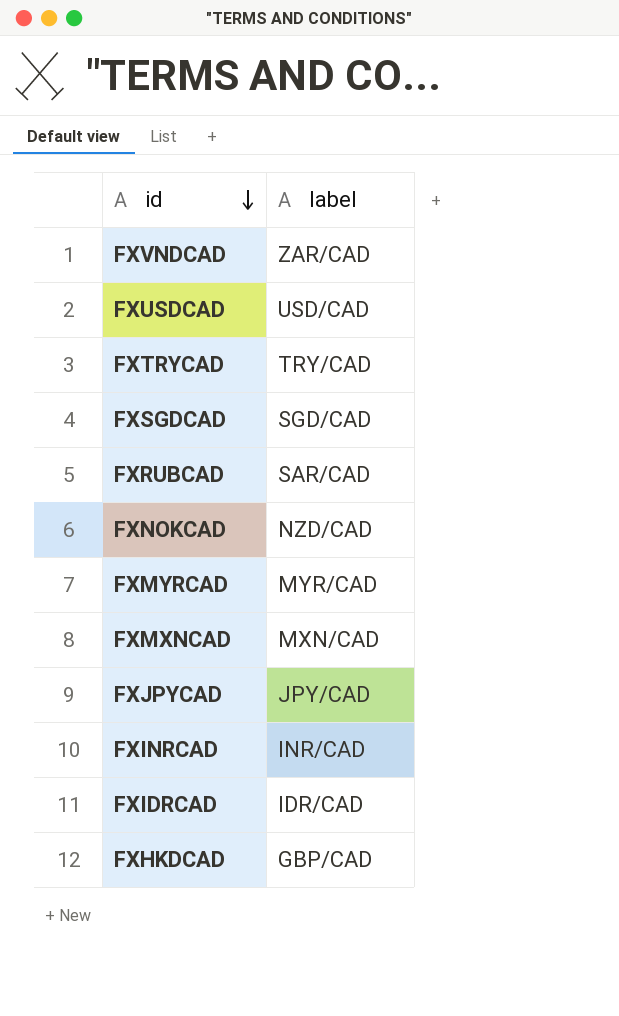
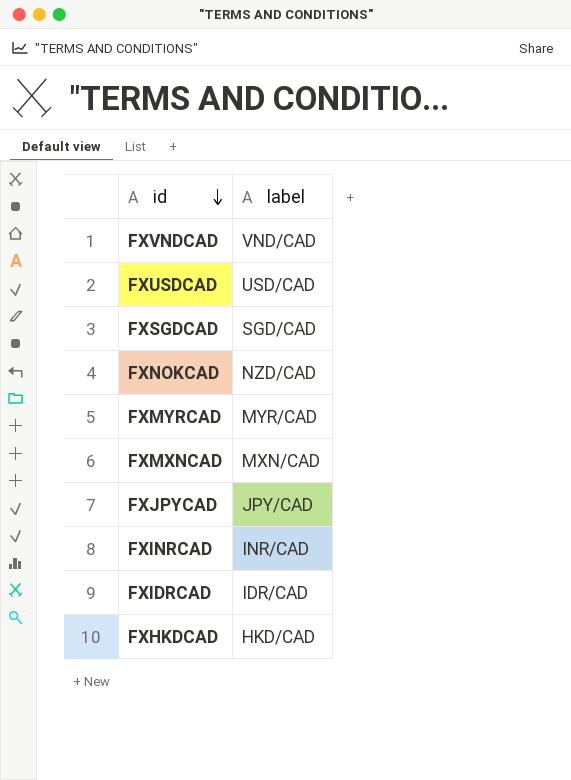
row FXTRYCAD: TRY/CAD -> none
row FXRUBCAD: SAR/CAD -> none
FXVNDCAD | label: ZAR/CAD -> VND/CAD
FXHKDCAD | label: GBP/CAD -> HKD/CAD

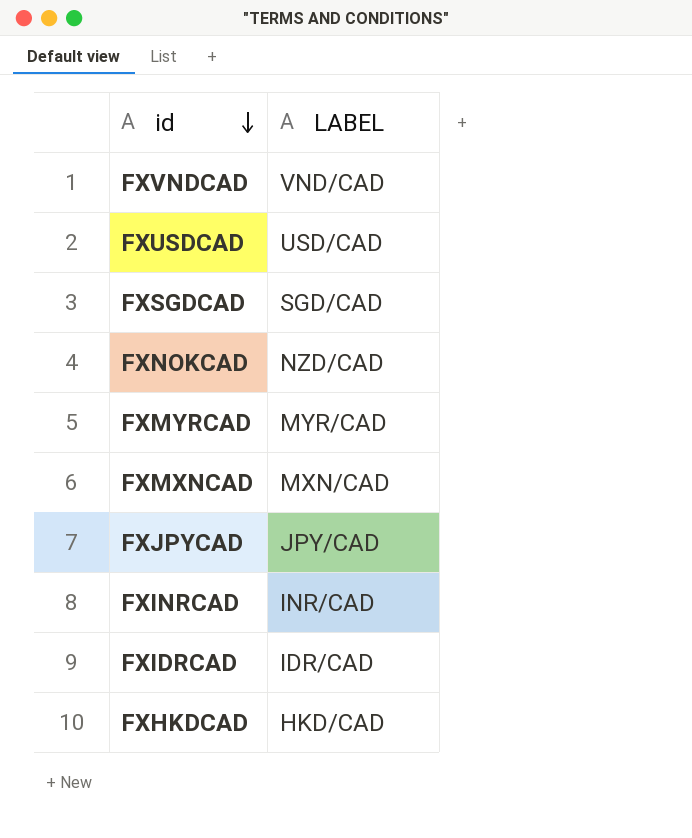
column name: label -> LABEL

